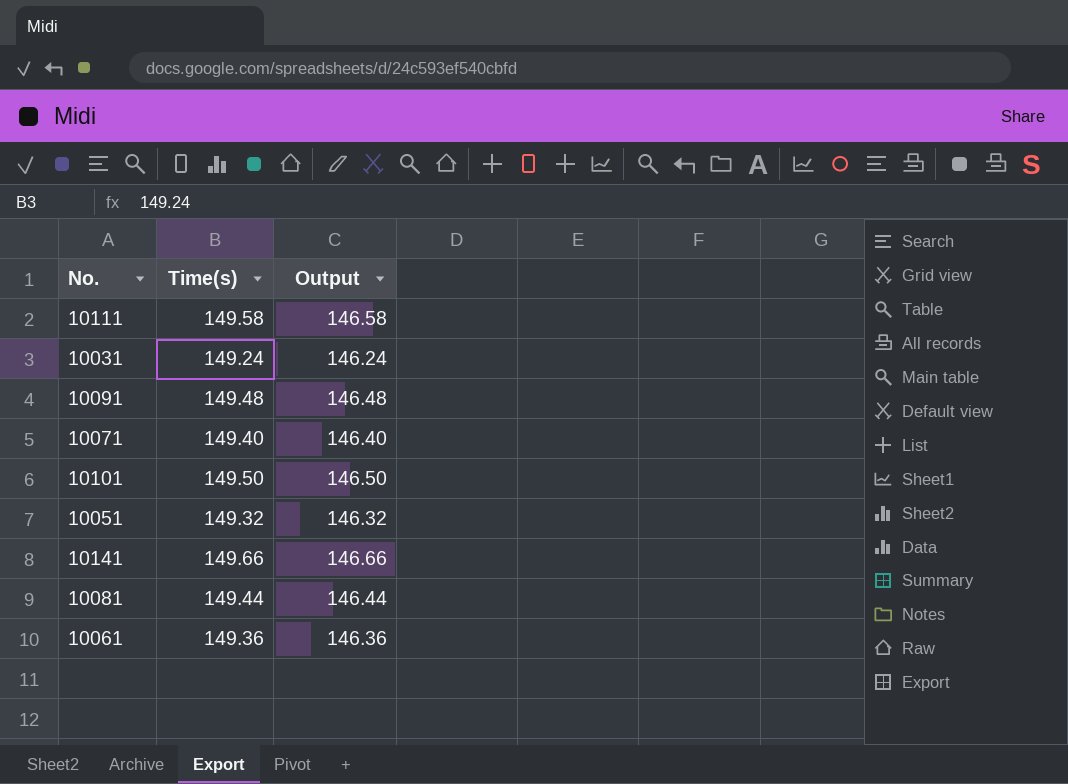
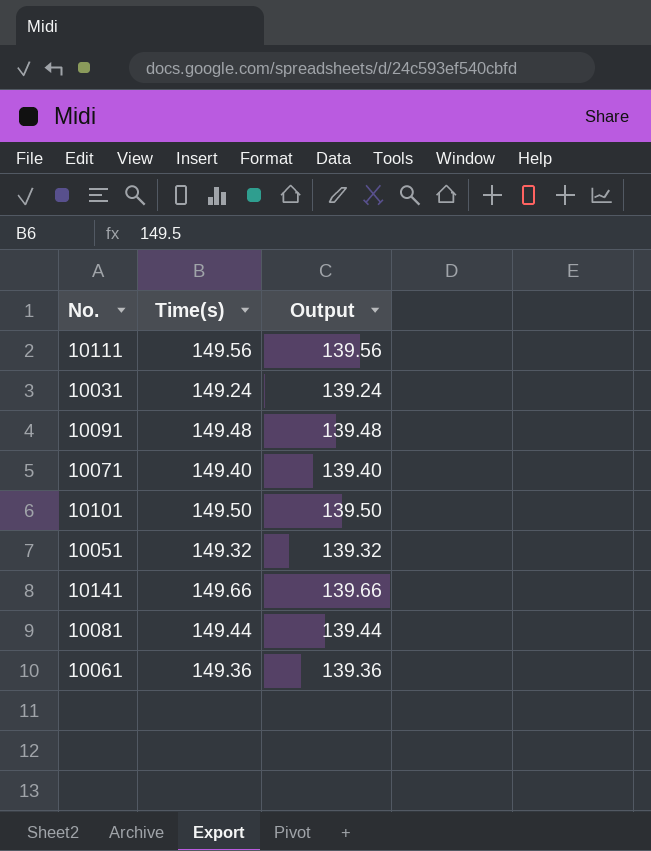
column Output | formula: [Time(s)] - 3 -> [Time(s)] - 10
10111 | Time(s): 149.58 -> 149.56

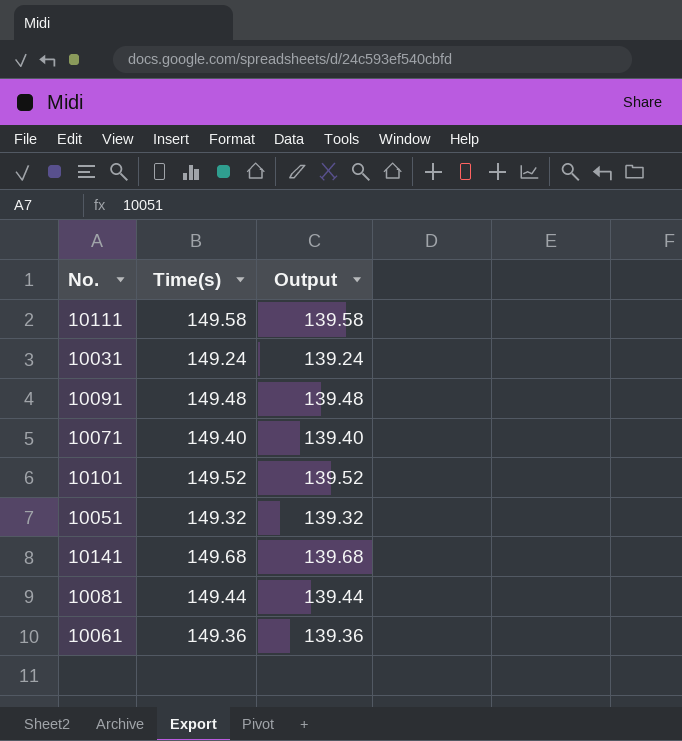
10111 | Time(s): 149.56 -> 149.58
10111 | Output: 139.56 -> 139.58
10101 | Time(s): 149.50 -> 149.52
10101 | Output: 139.50 -> 139.52
10141 | Time(s): 149.66 -> 149.68
10141 | Output: 139.66 -> 139.68

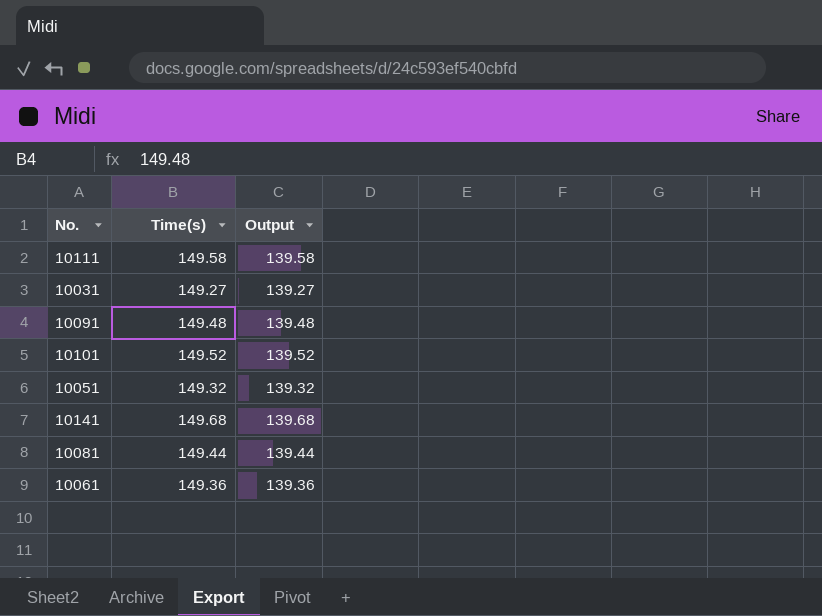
row 10071: 149.40 | 139.40 -> none
10031 | Time(s): 149.24 -> 149.27
10031 | Output: 139.24 -> 139.27

